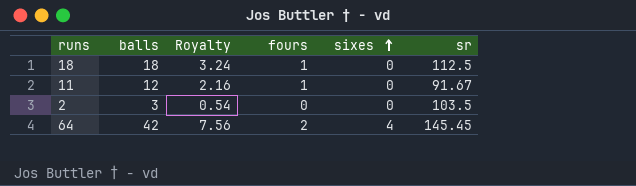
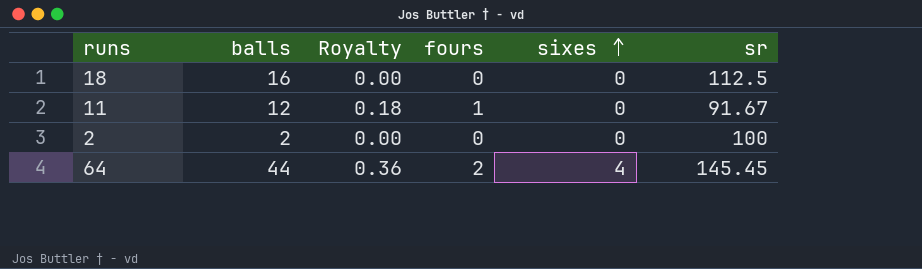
column Royalty | formula: [balls] * 0.18 -> [fours] * 0.18
18 | balls: 18 -> 16
18 | fours: 1 -> 0
2 | balls: 3 -> 2
2 | sr: 103.5 -> 100
64 | balls: 42 -> 44

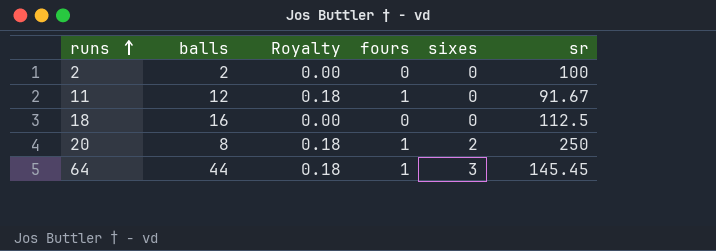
row order: sixes ascending -> runs ascending
row 20: none -> 8 | 0.18 | 1 | 2 | 250
64 | Royalty: 0.36 -> 0.18
64 | fours: 2 -> 1
64 | sixes: 4 -> 3

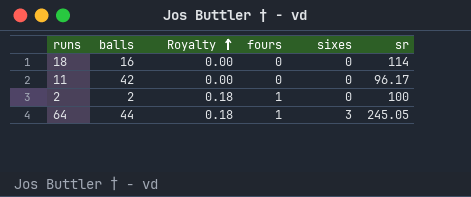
row order: runs ascending -> Royalty ascending
row 20: 8 | 0.18 | 1 | 2 | 250 -> none
18 | sr: 112.5 -> 114
11 | balls: 12 -> 42
11 | Royalty: 0.18 -> 0.00
11 | fours: 1 -> 0
11 | sr: 91.67 -> 96.17
2 | Royalty: 0.00 -> 0.18
2 | fours: 0 -> 1
64 | sr: 145.45 -> 245.05

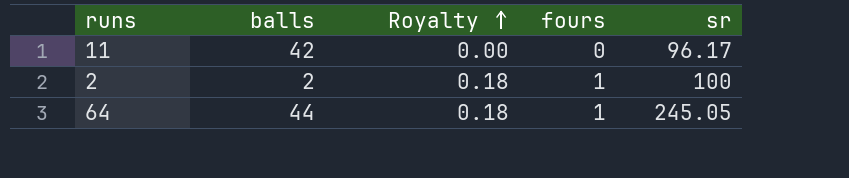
column sixes | position: 5 -> none
row 18: 16 | 0.00 | 0 | 0 | 114 -> none

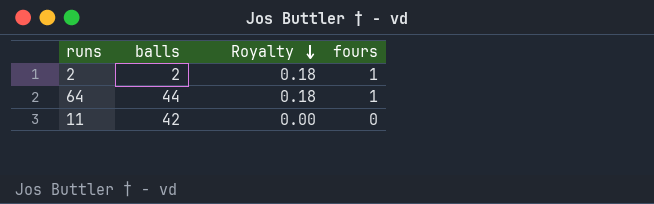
row order: Royalty ascending -> Royalty descending
column sr | position: 5 -> none

